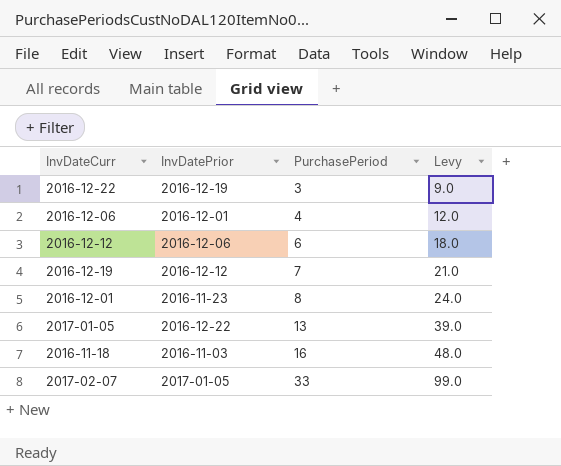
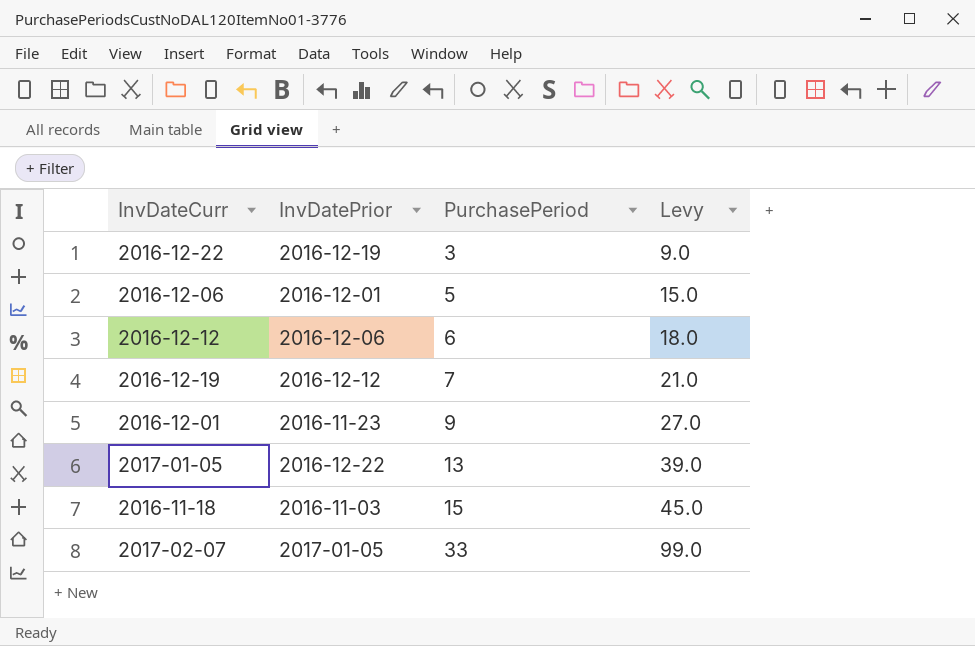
2016-12-06 | PurchasePeriod: 4 -> 5
2016-12-06 | Levy: 12.0 -> 15.0
2016-12-01 | PurchasePeriod: 8 -> 9
2016-12-01 | Levy: 24.0 -> 27.0
2016-11-18 | PurchasePeriod: 16 -> 15
2016-11-18 | Levy: 48.0 -> 45.0

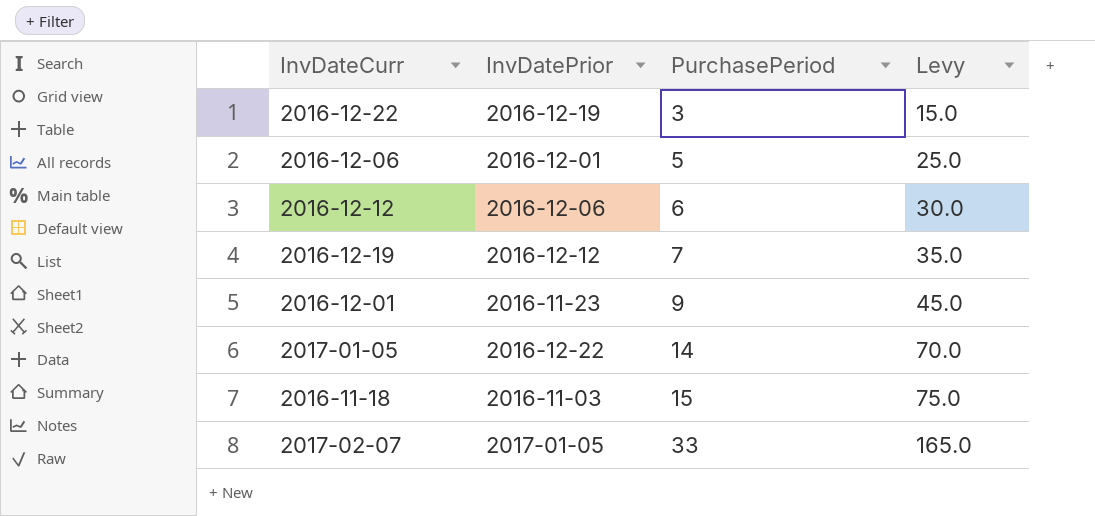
column Levy | formula: [PurchasePeriod] * 3 -> [PurchasePeriod] * 5
2017-01-05 | PurchasePeriod: 13 -> 14

